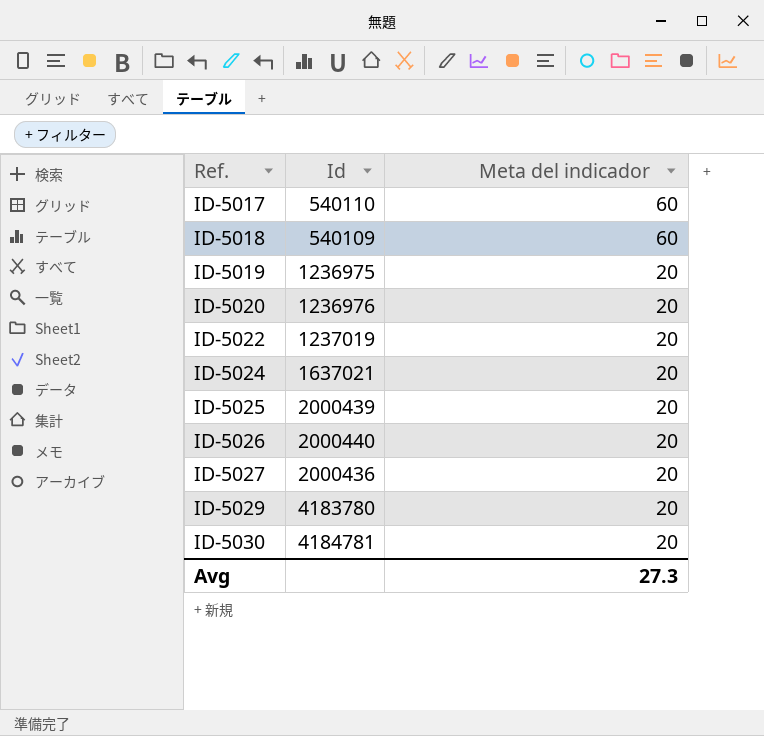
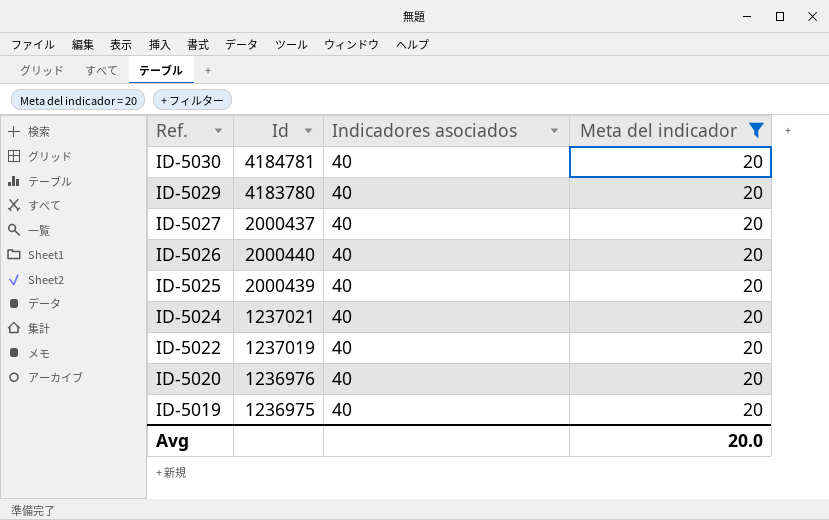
filter: none -> Meta del indicador = 20
row order: Ref. ascending -> Ref. descending
column Indicadores asociados | position: none -> 3
ID-5027 | Id: 2000436 -> 2000437
ID-5024 | Id: 1637021 -> 1237021
Avg | Meta del indicador: 27.3 -> 20.0

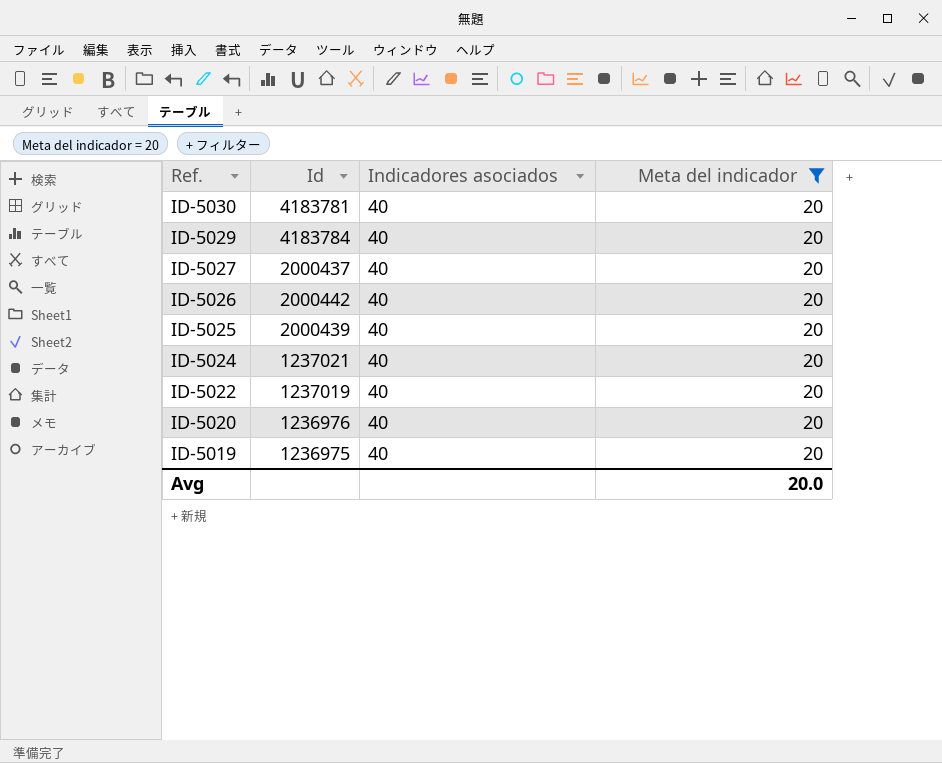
ID-5030 | Id: 4184781 -> 4183781
ID-5029 | Id: 4183780 -> 4183784
ID-5026 | Id: 2000440 -> 2000442

